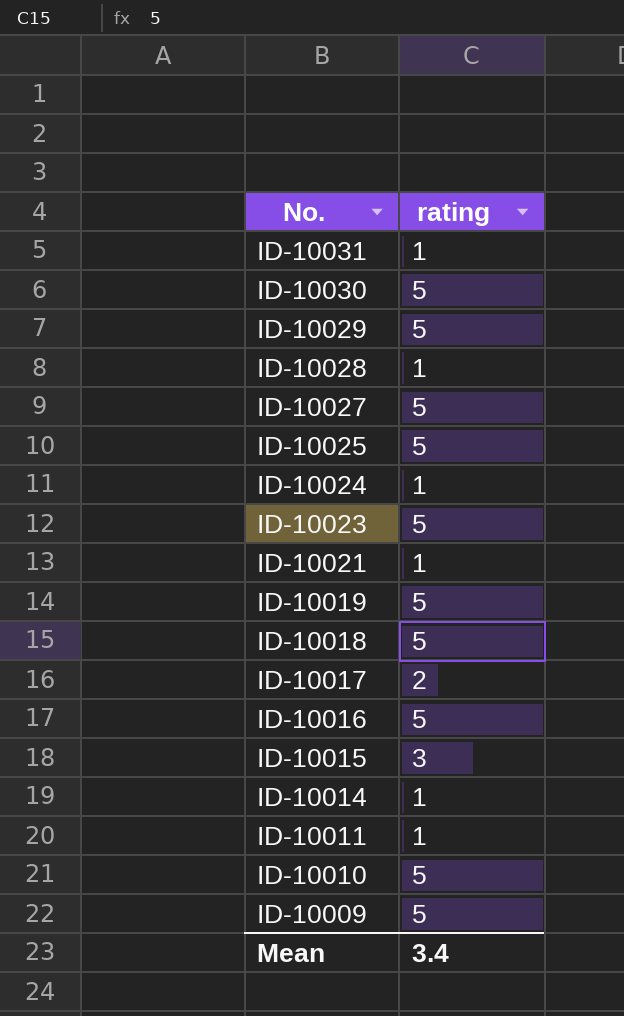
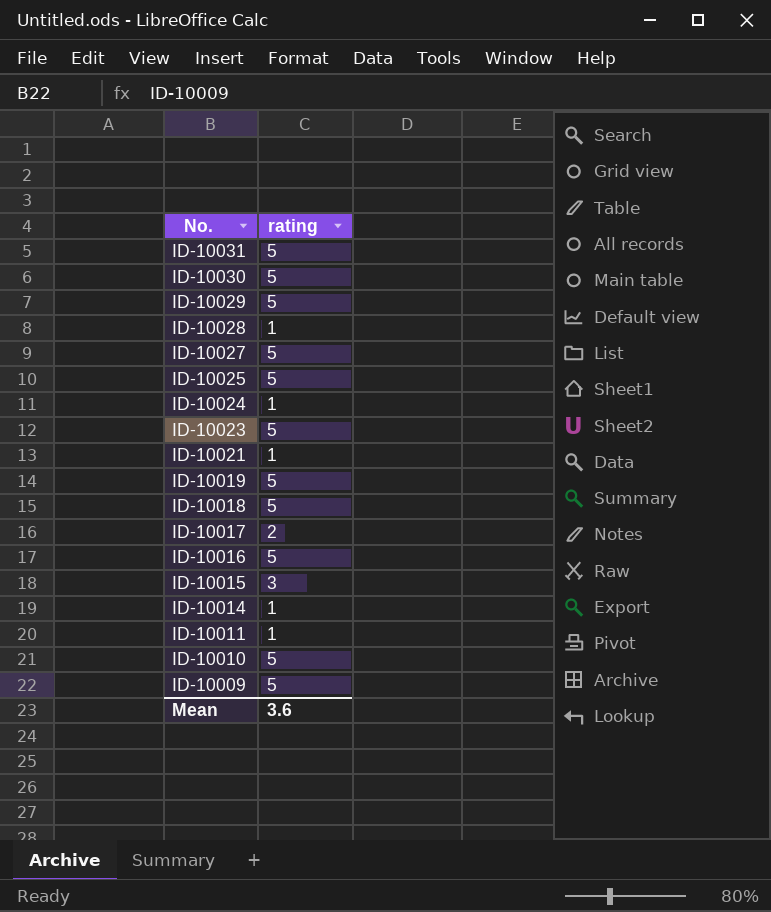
ID-10031 | rating: 1 -> 5
Mean | rating: 3.4 -> 3.6

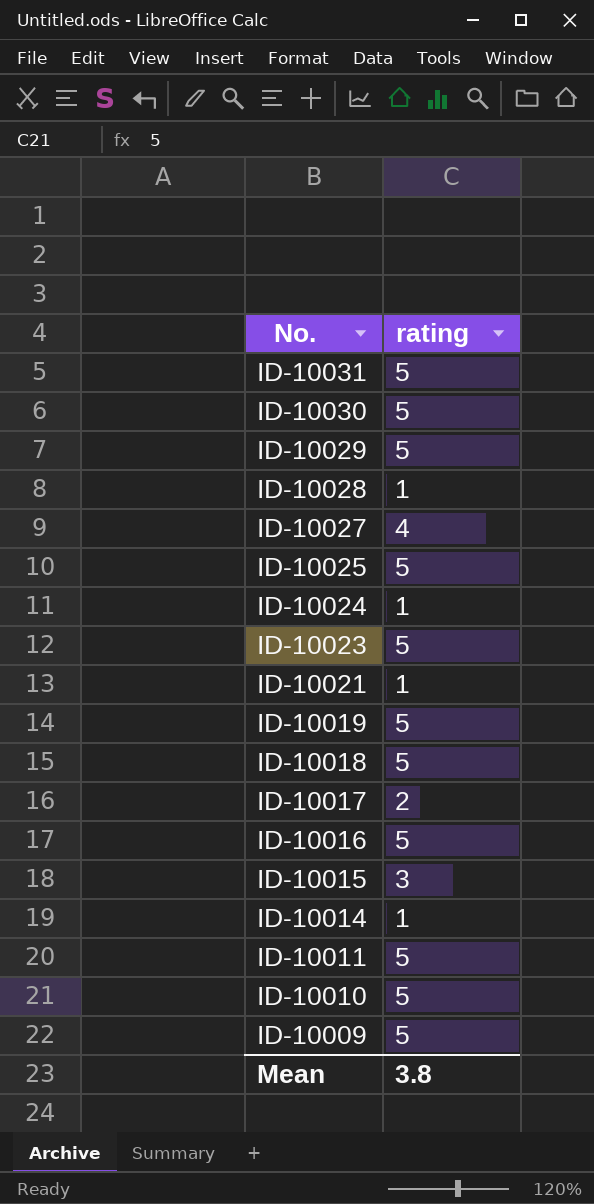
ID-10027 | rating: 5 -> 4
ID-10011 | rating: 1 -> 5
Mean | rating: 3.6 -> 3.8

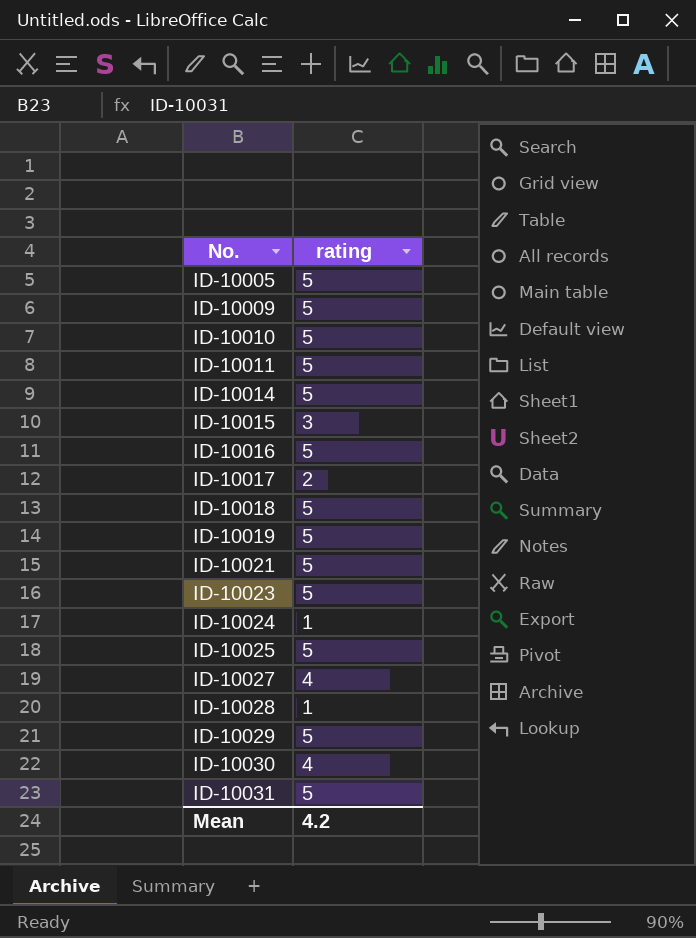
row order: No. descending -> No. ascending
row ID-10005: none -> 5
ID-10014 | rating: 1 -> 5
ID-10021 | rating: 1 -> 5
ID-10030 | rating: 5 -> 4
Mean | rating: 3.8 -> 4.2

